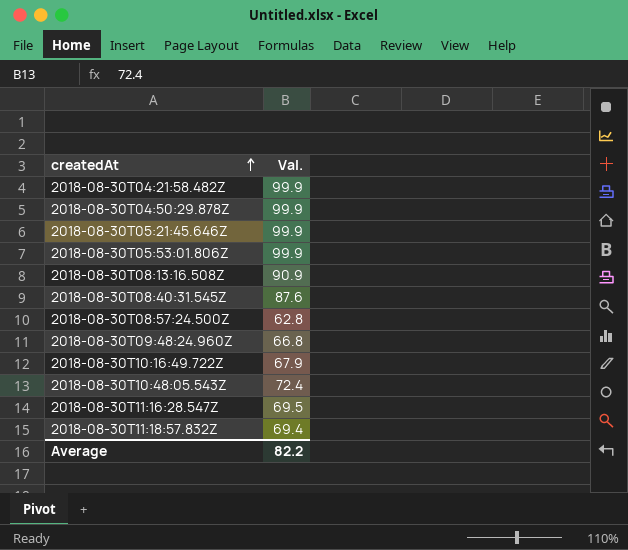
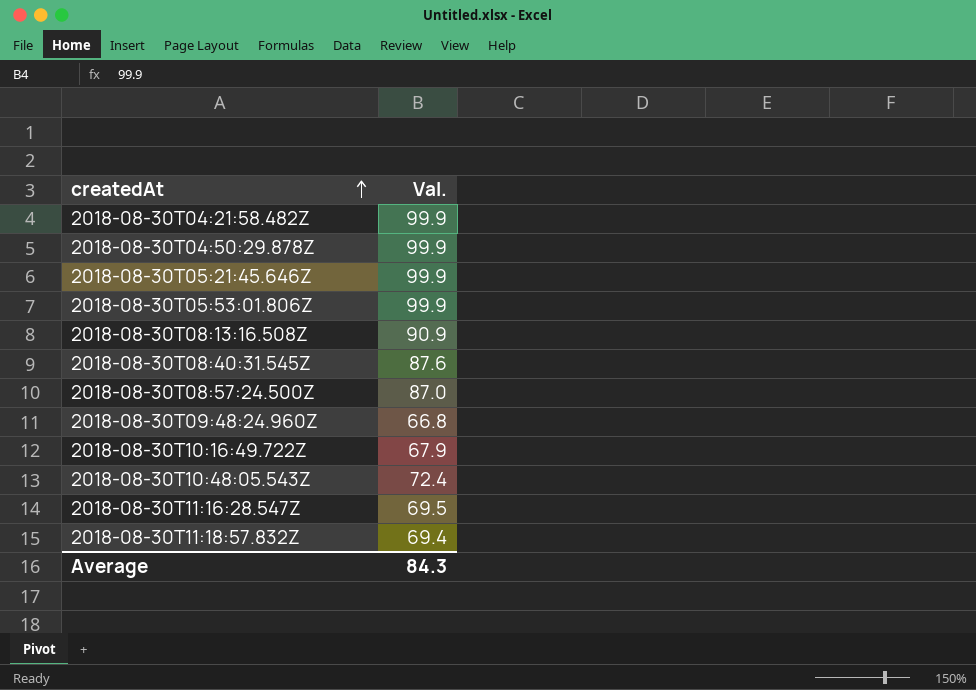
2018-08-30T08:57:24.500Z | Val.: 62.8 -> 87.0
Average | Val.: 82.2 -> 84.3

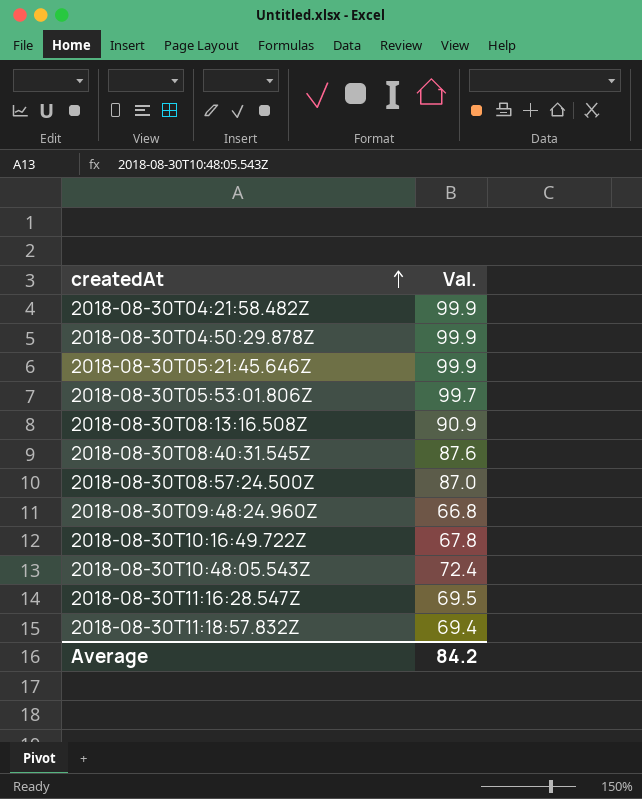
2018-08-30T05:53:01.806Z | Val.: 99.9 -> 99.7
2018-08-30T10:16:49.722Z | Val.: 67.9 -> 67.8
Average | Val.: 84.3 -> 84.2

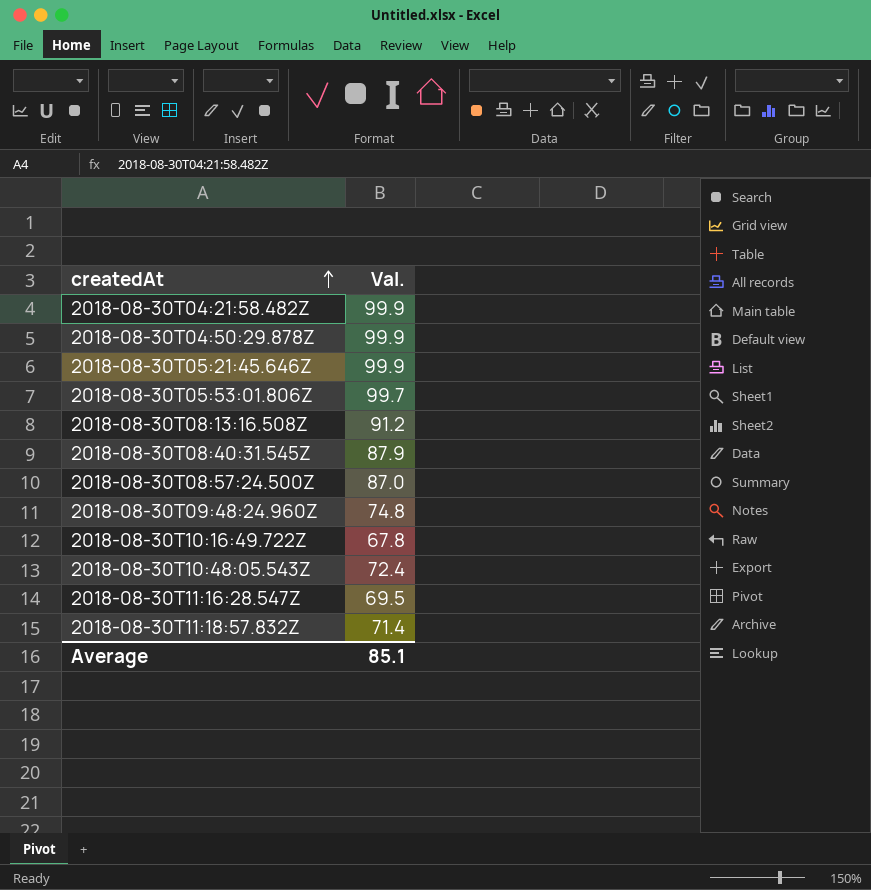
2018-08-30T08:13:16.508Z | Val.: 90.9 -> 91.2
2018-08-30T08:40:31.545Z | Val.: 87.6 -> 87.9
2018-08-30T09:48:24.960Z | Val.: 66.8 -> 74.8
2018-08-30T11:18:57.832Z | Val.: 69.4 -> 71.4
Average | Val.: 84.2 -> 85.1

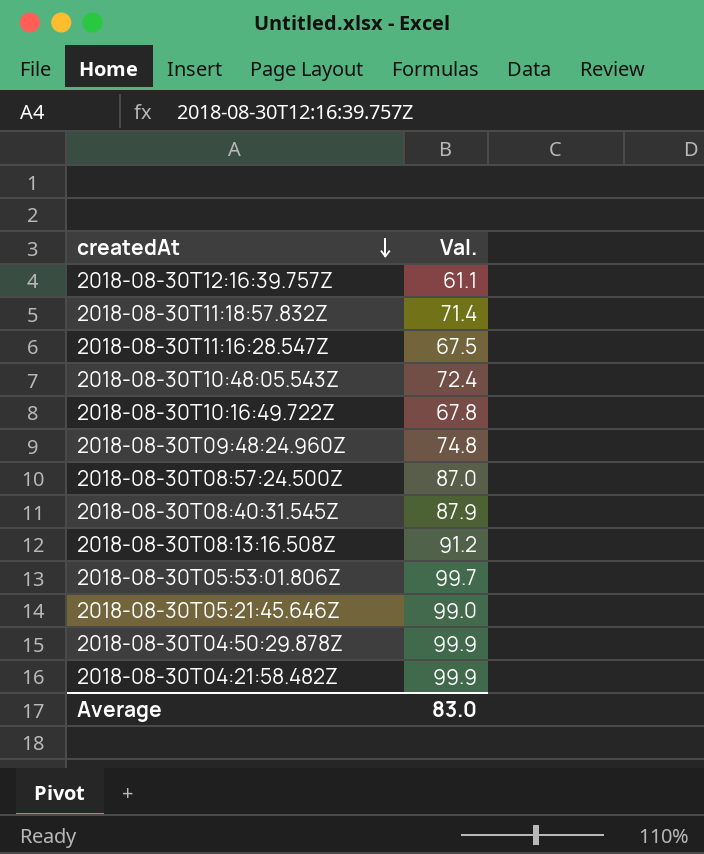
row order: createdAt ascending -> createdAt descending
row 2018-08-30T12:16:39.757Z: none -> 61.1
2018-08-30T11:16:28.547Z | Val.: 69.5 -> 67.5
2018-08-30T05:21:45.646Z | Val.: 99.9 -> 99.0
Average | Val.: 85.1 -> 83.0

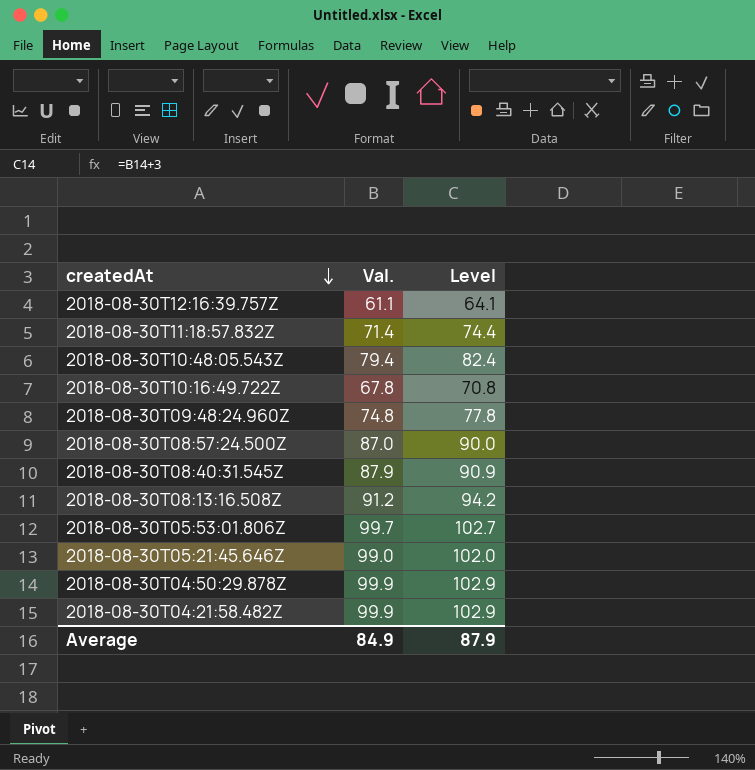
column Level | formula: none -> [Val.] + 3
row 2018-08-30T11:16:28.547Z: 67.5 -> none
2018-08-30T10:48:05.543Z | Val.: 72.4 -> 79.4
Average | Val.: 83.0 -> 84.9

